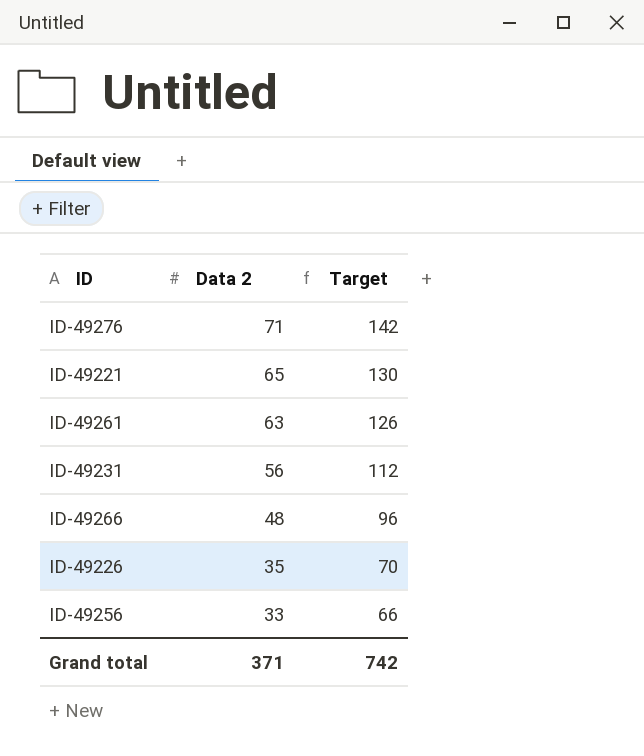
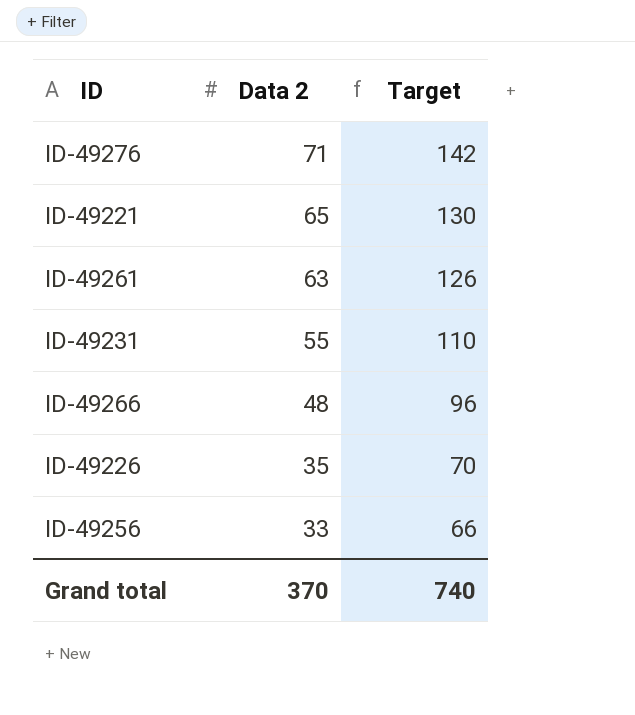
ID-49231 | Data 2: 56 -> 55
ID-49231 | Target: 112 -> 110
Grand total | Data 2: 371 -> 370
Grand total | Target: 742 -> 740

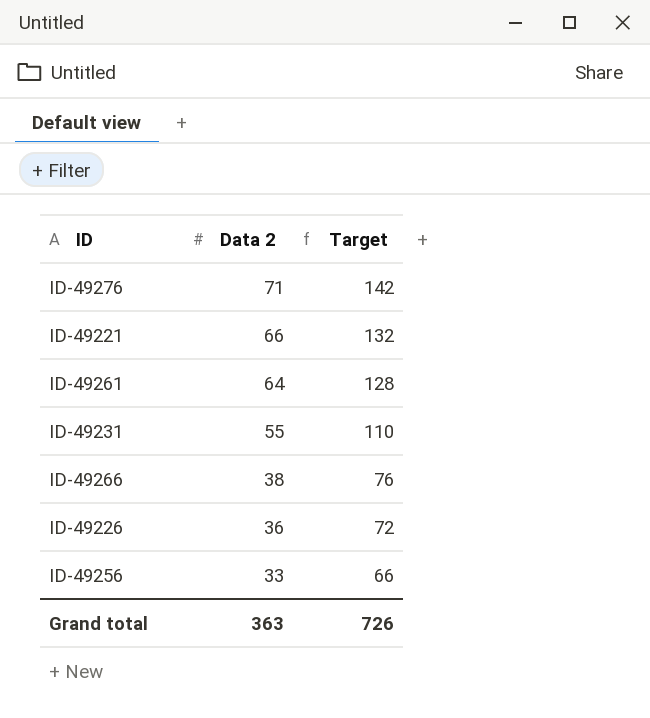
ID-49221 | Data 2: 65 -> 66
ID-49221 | Target: 130 -> 132
ID-49261 | Data 2: 63 -> 64
ID-49261 | Target: 126 -> 128
ID-49266 | Data 2: 48 -> 38
ID-49266 | Target: 96 -> 76
ID-49226 | Data 2: 35 -> 36
ID-49226 | Target: 70 -> 72
Grand total | Data 2: 370 -> 363
Grand total | Target: 740 -> 726

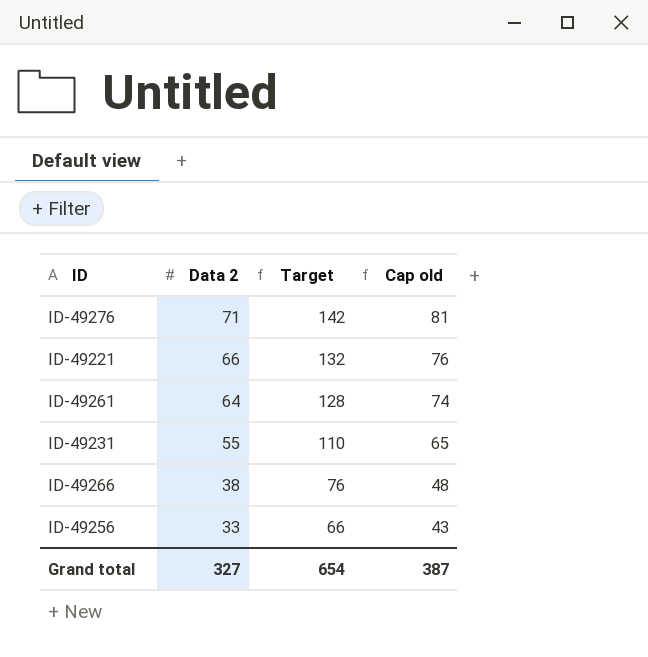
column Cap old | formula: none -> [Data 2] + 10
row ID-49226: 36 | 72 -> none
Grand total | Data 2: 363 -> 327
Grand total | Target: 726 -> 654

